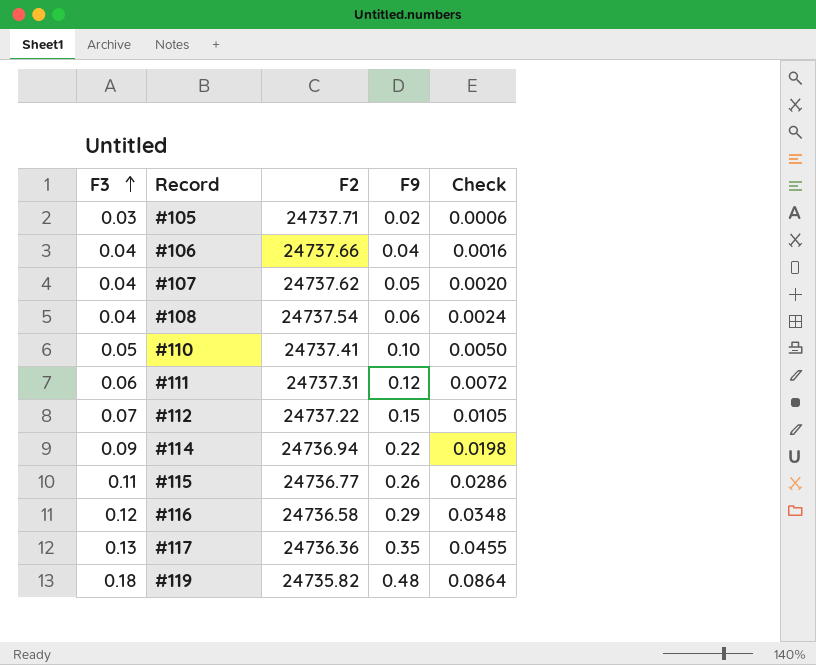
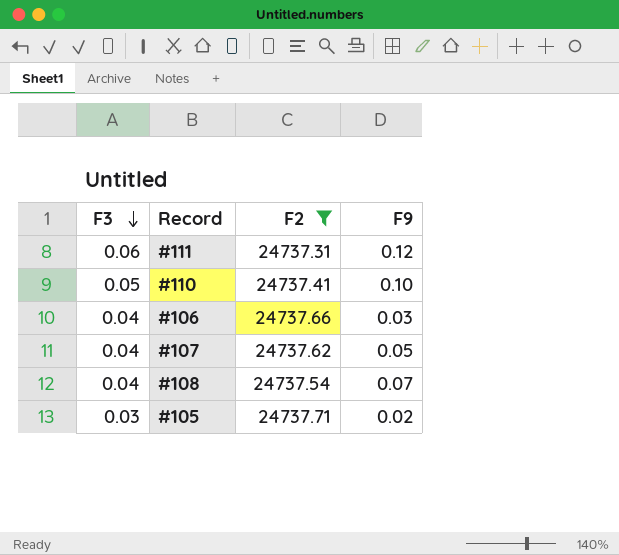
filter: none -> F2 >= 24737.31
row order: F3 ascending -> F3 descending
column Check | formula: [F3] * [F9] -> none
#106 | F9: 0.04 -> 0.03
#108 | F9: 0.06 -> 0.07

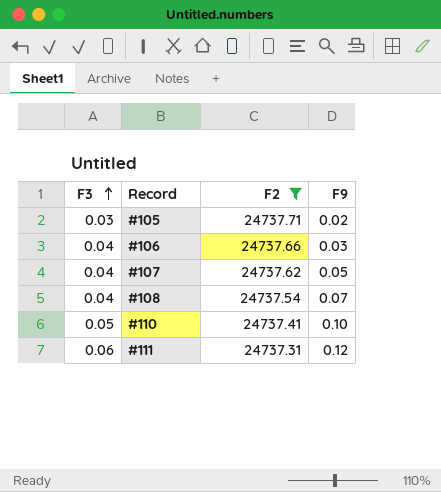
row order: F3 descending -> F3 ascending

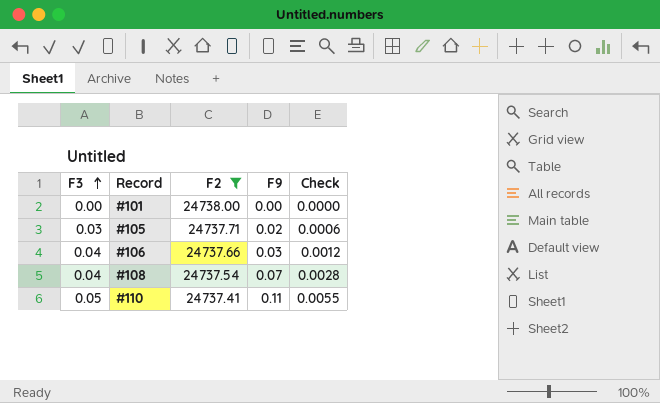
column Check | formula: none -> [F3] * [F9]
row #107: 0.04 | 24737.62 | 0.05 -> none
row #111: 0.06 | 24737.31 | 0.12 -> none
row #101: none -> 0.00 | 24738.00 | 0.00 | 0.0000
#110 | F9: 0.10 -> 0.11

